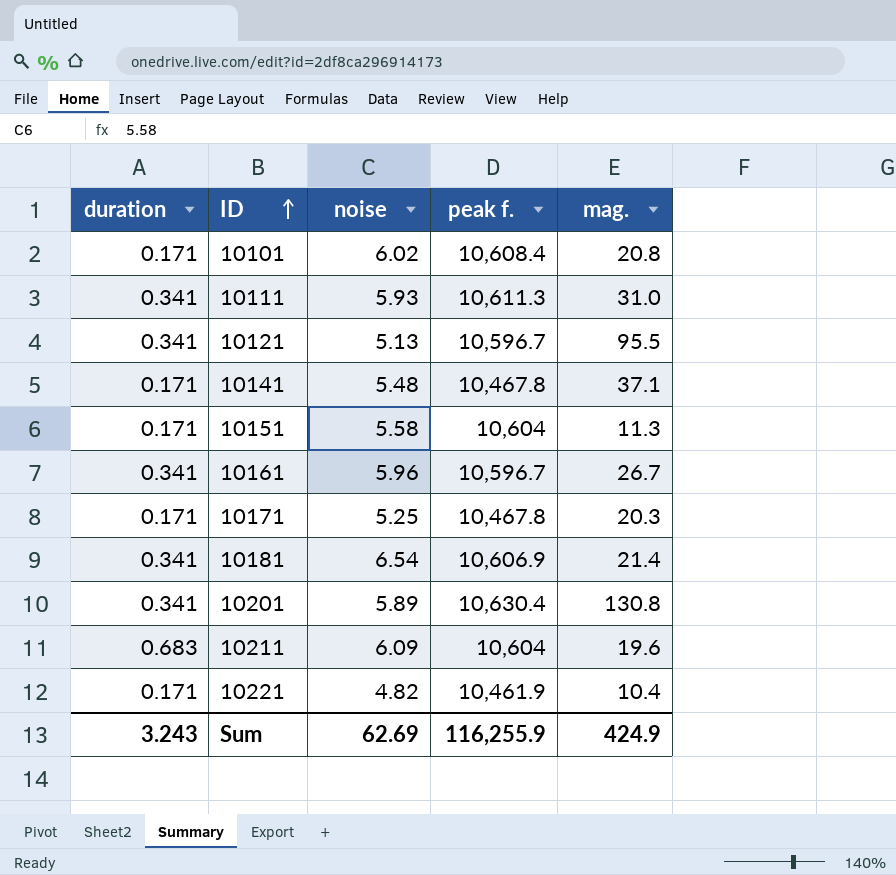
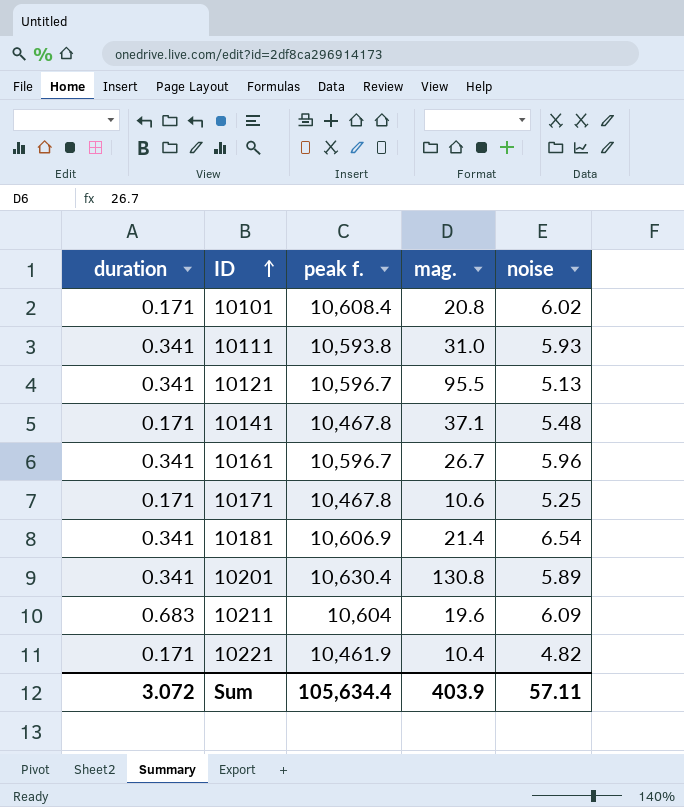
column noise | position: 3 -> 5
row 10151: 0.171 | 5.58 | 10,604 | 11.3 -> none
10111 | peak f.: 10,611.3 -> 10,593.8
10171 | mag.: 20.3 -> 10.6
Sum | duration: 3.243 -> 3.072
Sum | peak f.: 116,255.9 -> 105,634.4
Sum | mag.: 424.9 -> 403.9
Sum | noise: 62.69 -> 57.11

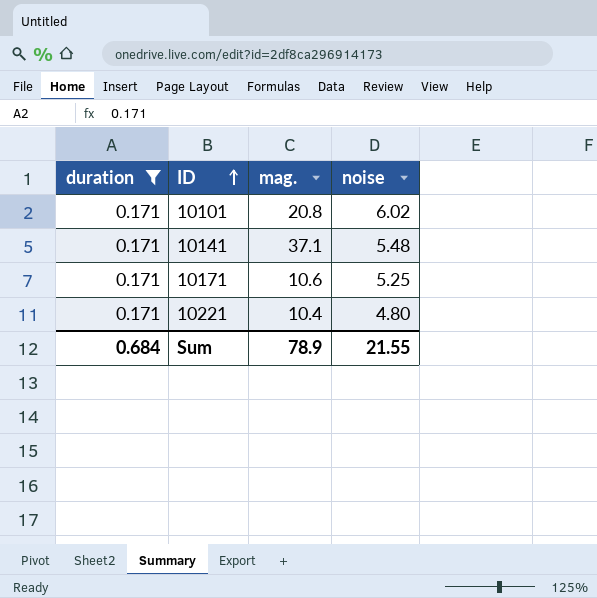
filter: none -> duration = 0.171
column peak f. | position: 3 -> none
10221 | noise: 4.82 -> 4.80
Sum | duration: 3.072 -> 0.684
Sum | mag.: 403.9 -> 78.9
Sum | noise: 57.11 -> 21.55

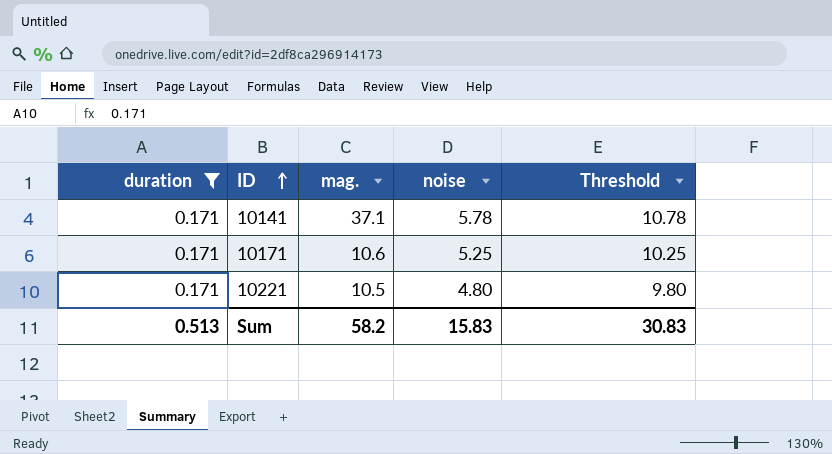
column Threshold | formula: none -> [noise] + 5
row 10101: 0.171 | 20.8 | 6.02 -> none
10141 | noise: 5.48 -> 5.78
10221 | mag.: 10.4 -> 10.5
Sum | duration: 0.684 -> 0.513
Sum | mag.: 78.9 -> 58.2
Sum | noise: 21.55 -> 15.83

